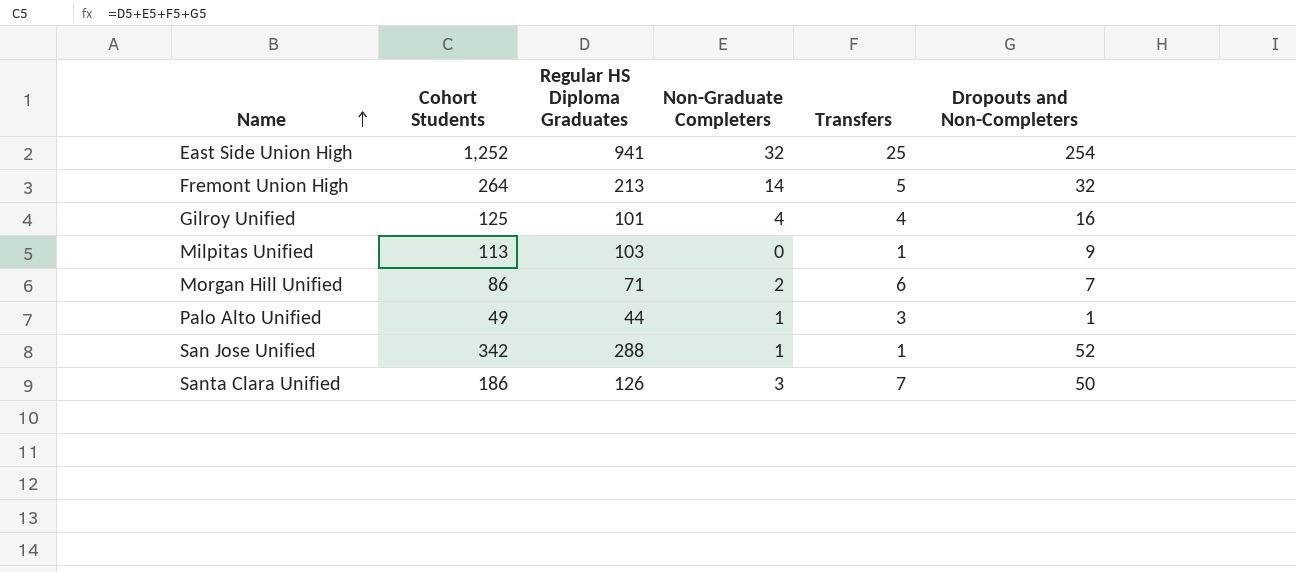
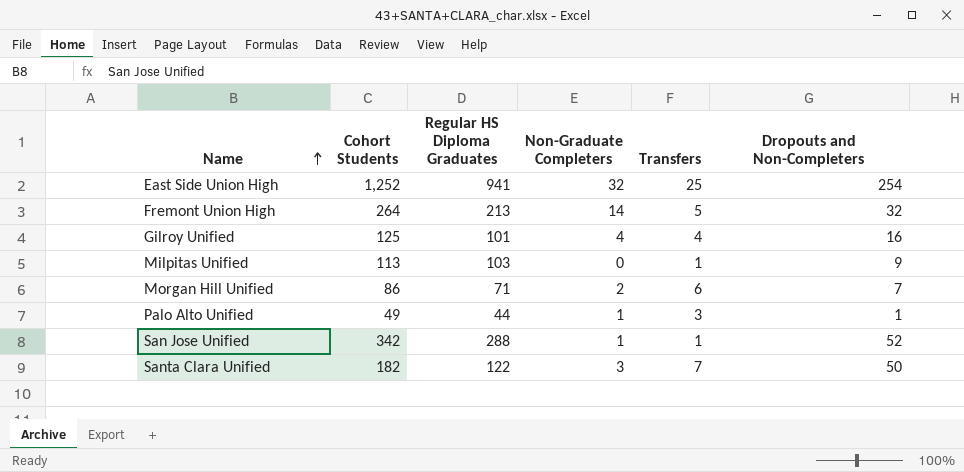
Santa Clara Unified | Cohort Students: 186 -> 182
Santa Clara Unified | Regular HS Diploma Graduates: 126 -> 122

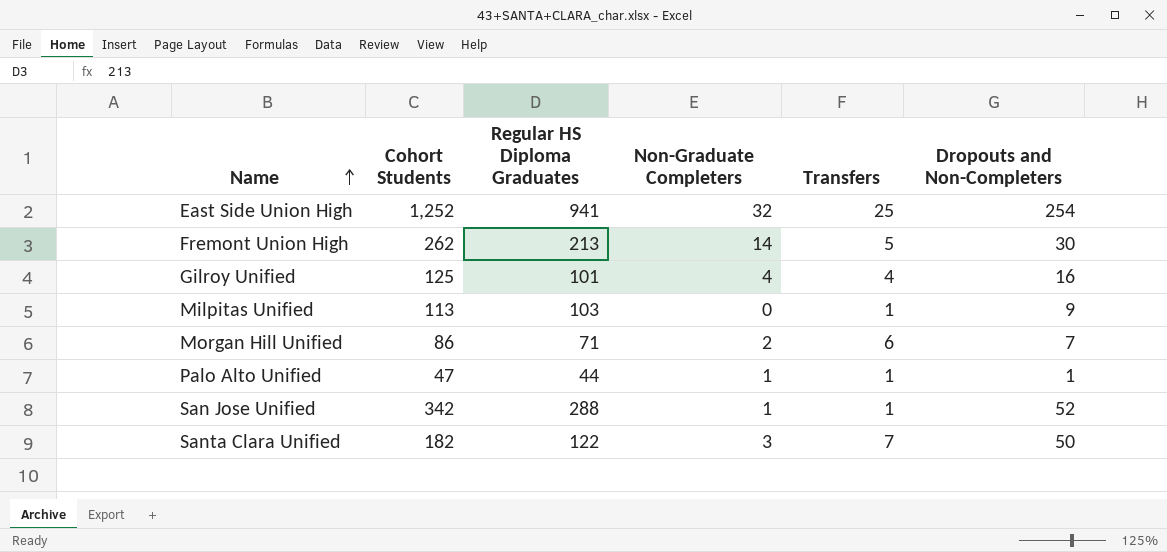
Fremont Union High | Cohort Students: 264 -> 262
Fremont Union High | Dropouts and Non-Completers: 32 -> 30
Palo Alto Unified | Cohort Students: 49 -> 47
Palo Alto Unified | Transfers: 3 -> 1

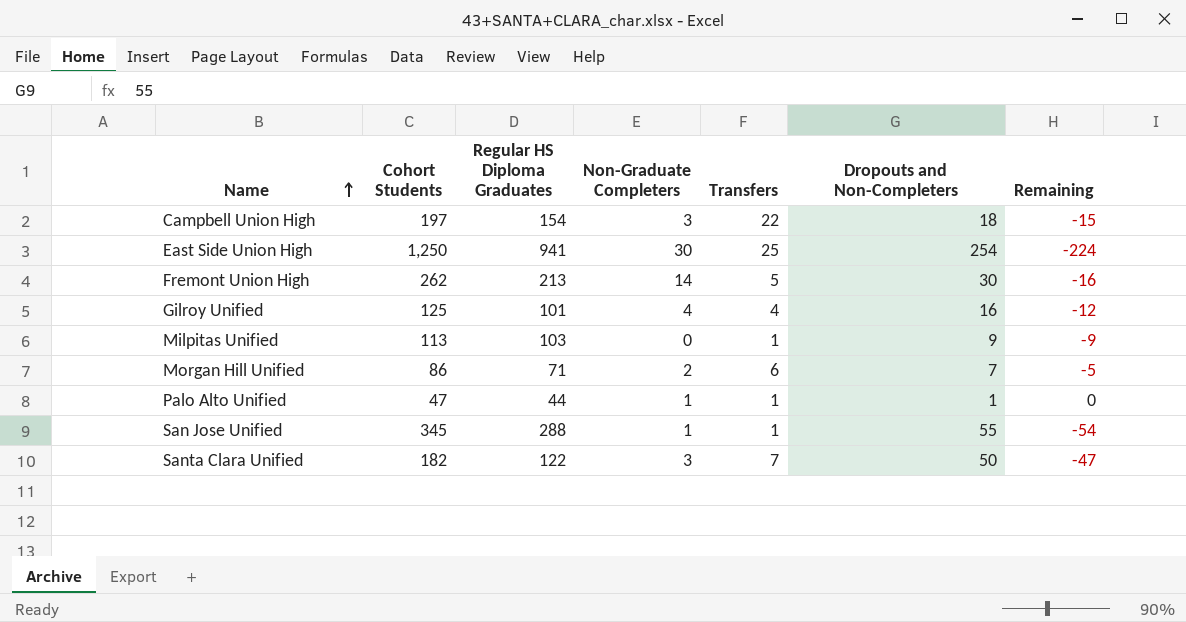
column Remaining | formula: none -> [Non-Graduate Completers] - [Dropouts and Non-Completers]
row Campbell Union High: none -> 197 | 154 | 3 | 22 | 18 | -15
East Side Union High | Cohort Students: 1,252 -> 1,250
East Side Union High | Non-Graduate Completers: 32 -> 30
San Jose Unified | Cohort Students: 342 -> 345
San Jose Unified | Dropouts and Non-Completers: 52 -> 55

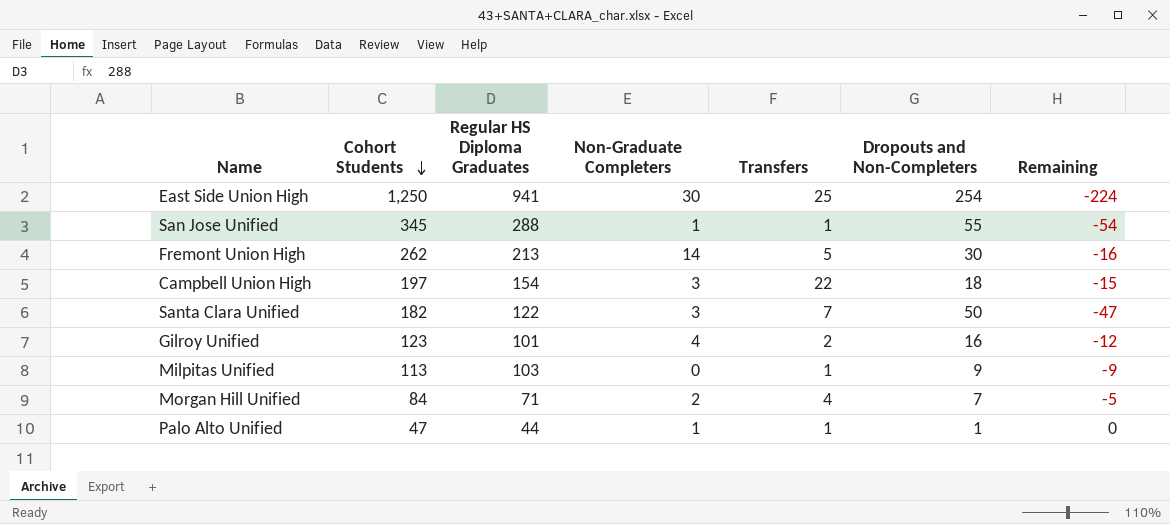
row order: Name ascending -> Cohort Students descending
Gilroy Unified | Cohort Students: 125 -> 123
Gilroy Unified | Transfers: 4 -> 2
Morgan Hill Unified | Cohort Students: 86 -> 84
Morgan Hill Unified | Transfers: 6 -> 4

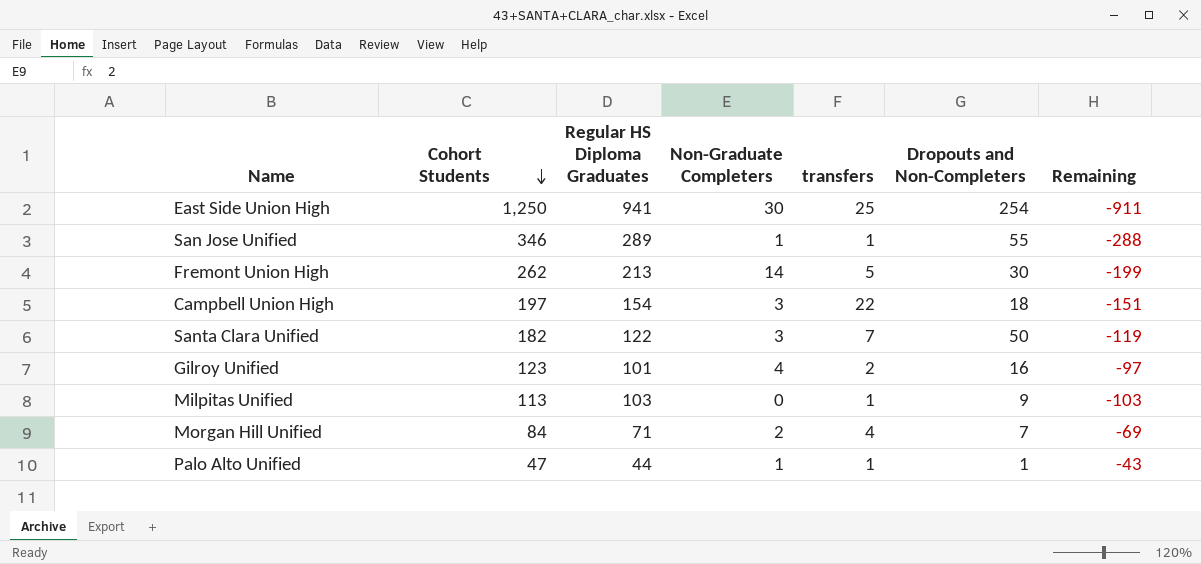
column name: Transfers -> transfers
column Remaining | formula: [Non-Graduate Completers] - [Dropouts and Non-Completers] -> [Non-Graduate Completers] - [Regular HS Diploma Graduates]
San Jose Unified | Cohort Students: 345 -> 346
San Jose Unified | Regular HS Diploma Graduates: 288 -> 289

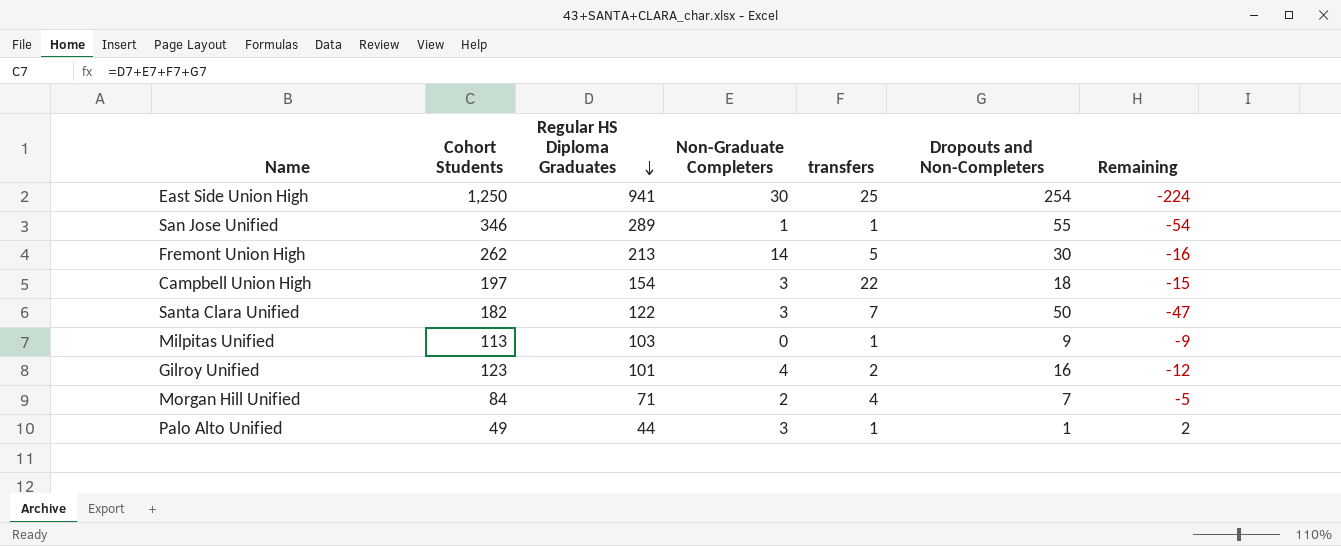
row order: Cohort Students descending -> Regular HS Diploma Graduates descending
column Remaining | formula: [Non-Graduate Completers] - [Regular HS Diploma Graduates] -> [Non-Graduate Completers] - [Dropouts and Non-Completers]
Palo Alto Unified | Cohort Students: 47 -> 49
Palo Alto Unified | Non-Graduate Completers: 1 -> 3

